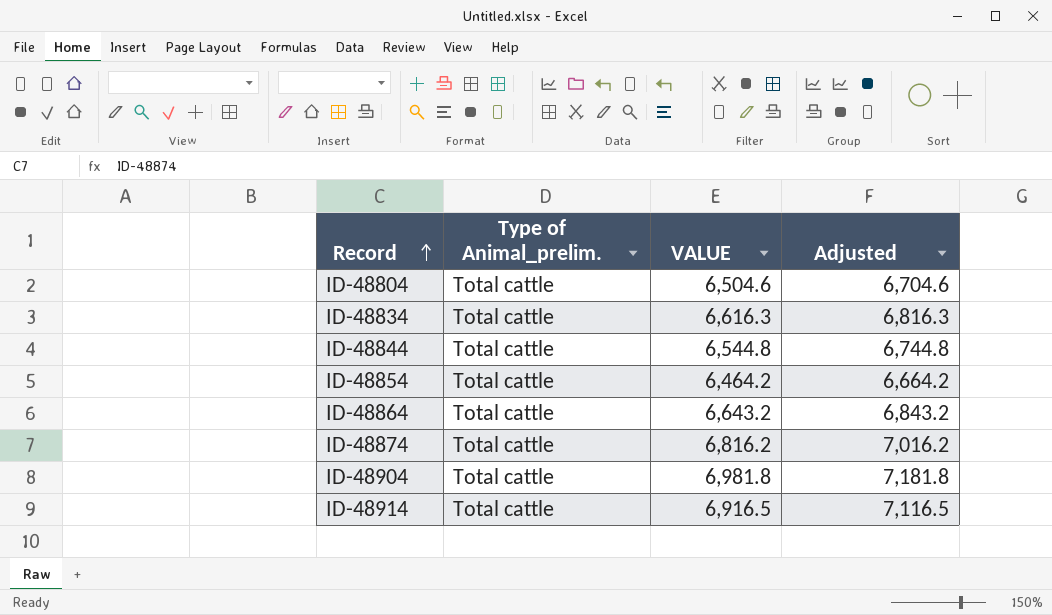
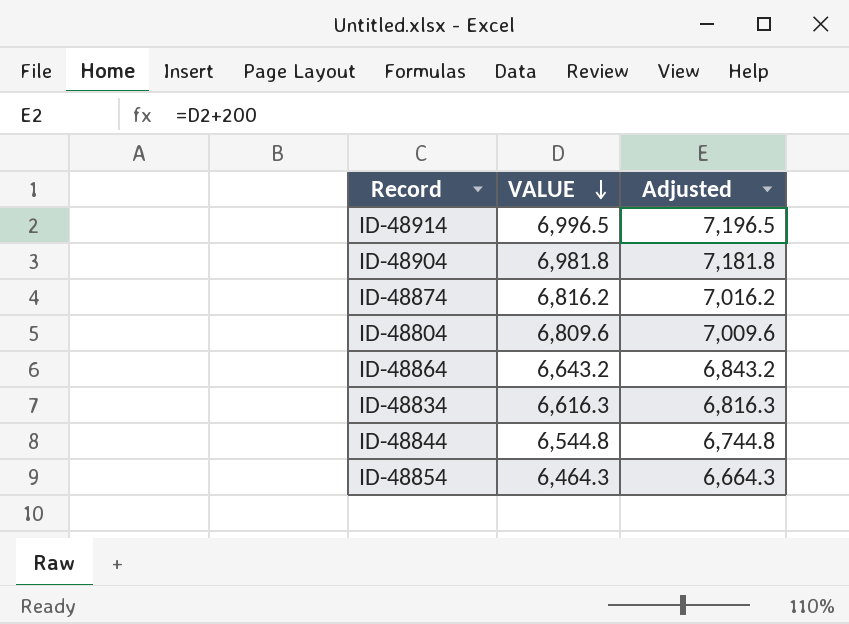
row order: Record ascending -> VALUE descending
column Type of Animal_prelim. | position: 2 -> none
ID-48914 | VALUE: 6,916.5 -> 6,996.5
ID-48914 | Adjusted: 7,116.5 -> 7,196.5
ID-48804 | VALUE: 6,504.6 -> 6,809.6
ID-48804 | Adjusted: 6,704.6 -> 7,009.6
ID-48854 | VALUE: 6,464.2 -> 6,464.3
ID-48854 | Adjusted: 6,664.2 -> 6,664.3

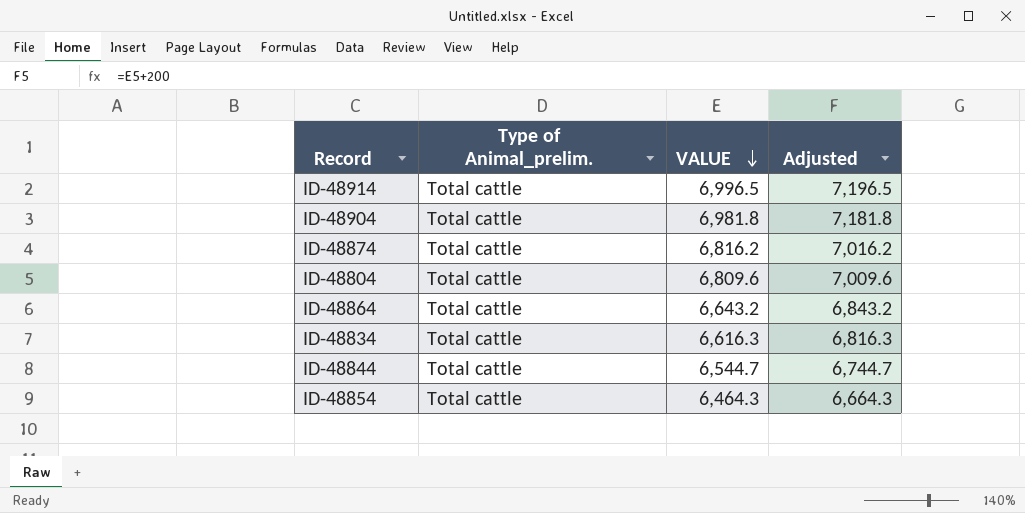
column Type of Animal_prelim. | position: none -> 2
ID-48844 | VALUE: 6,544.8 -> 6,544.7
ID-48844 | Adjusted: 6,744.8 -> 6,744.7

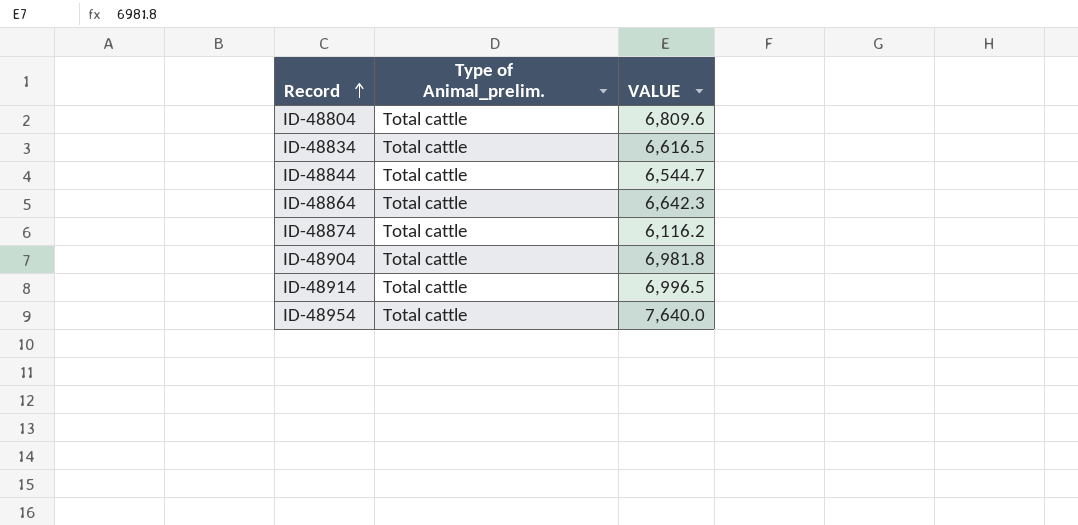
row order: VALUE descending -> Record ascending
column Adjusted | formula: [VALUE] + 200 -> none
row ID-48854: Total cattle | 6,464.3 | 6,664.3 -> none
ID-48834 | VALUE: 6,616.3 -> 6,616.5
ID-48864 | VALUE: 6,643.2 -> 6,642.3
ID-48874 | VALUE: 6,816.2 -> 6,116.2
row ID-48954: none -> Total cattle | 7,640.0

